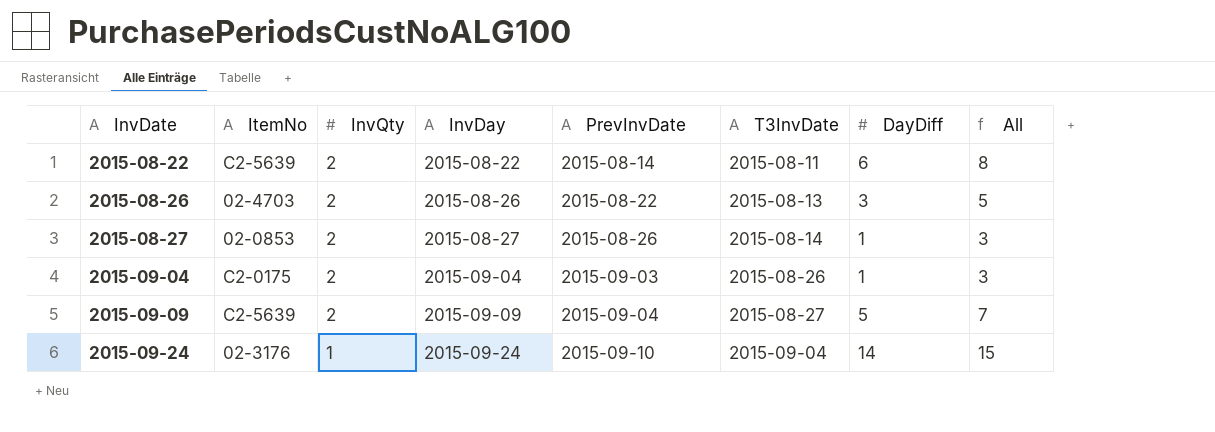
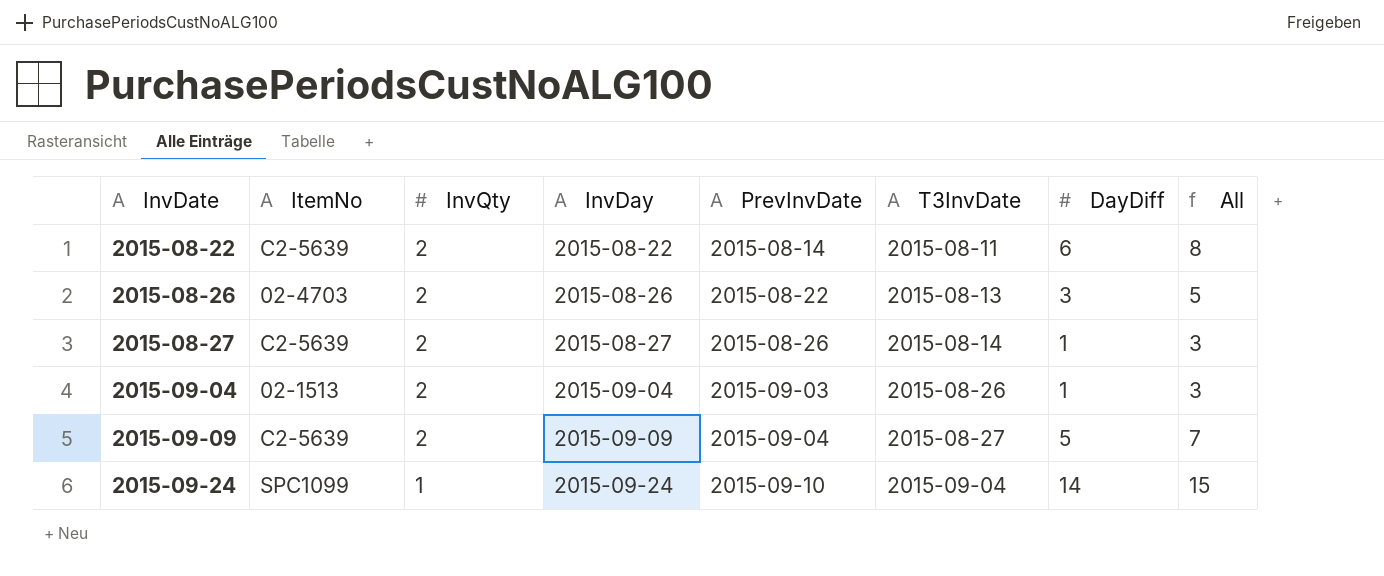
2015-08-27 | ItemNo: 02-0853 -> C2-5639
2015-09-04 | ItemNo: C2-0175 -> 02-1513
2015-09-24 | ItemNo: 02-3176 -> SPC1099

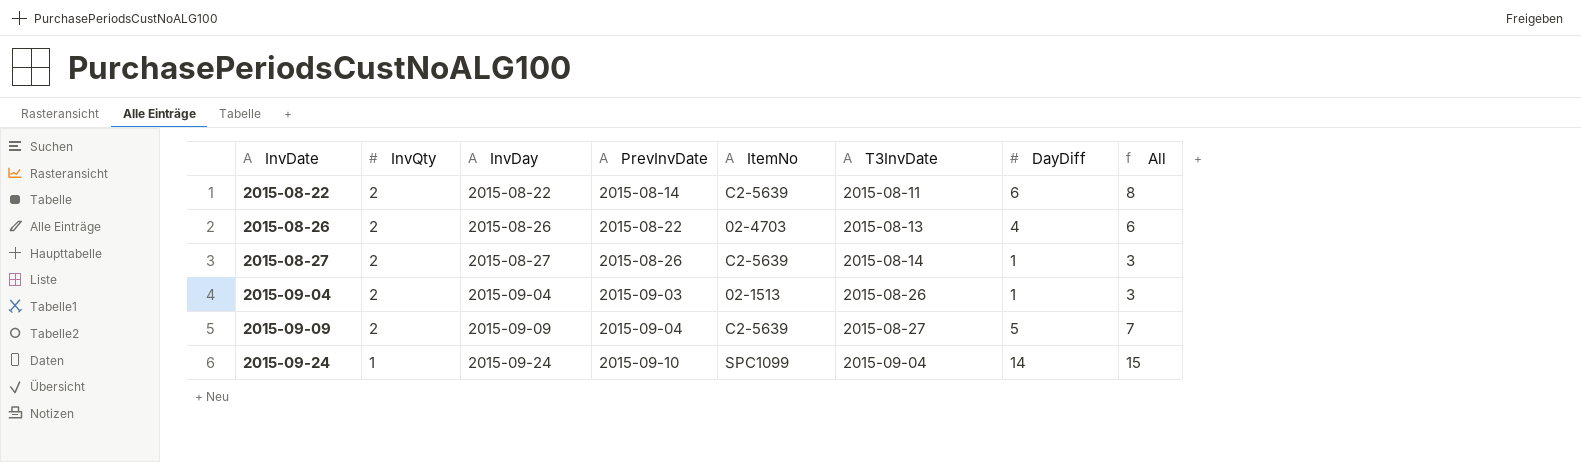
column ItemNo | position: 2 -> 5
2015-08-26 | DayDiff: 3 -> 4
2015-08-26 | All: 5 -> 6

